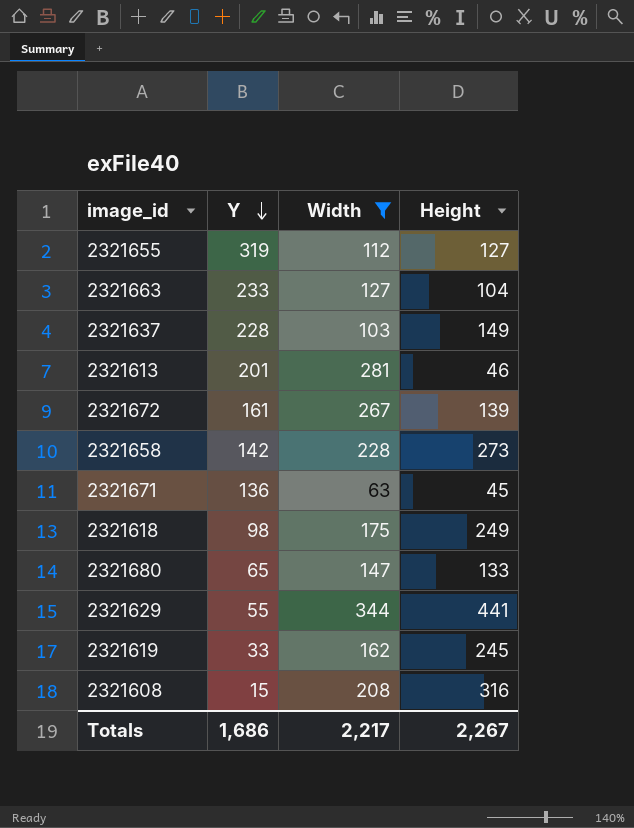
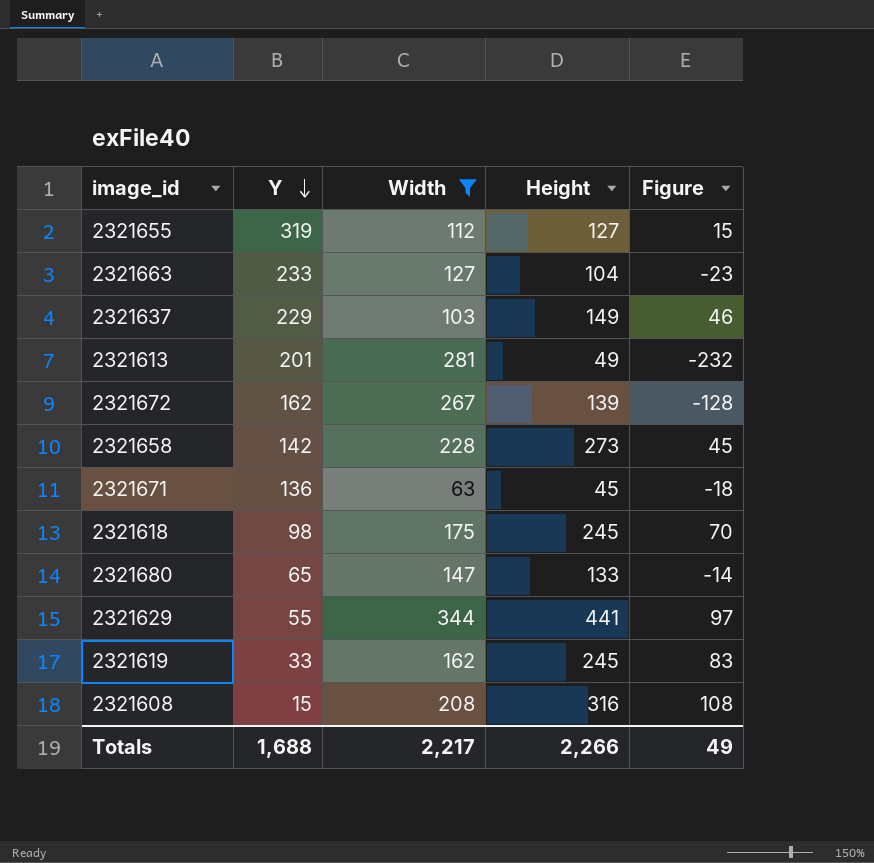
column Figure | formula: none -> [Height] - [Width]
2321637 | Y: 228 -> 229
2321613 | Height: 46 -> 49
2321672 | Y: 161 -> 162
2321618 | Height: 249 -> 245
Totals | Y: 1,686 -> 1,688
Totals | Height: 2,267 -> 2,266

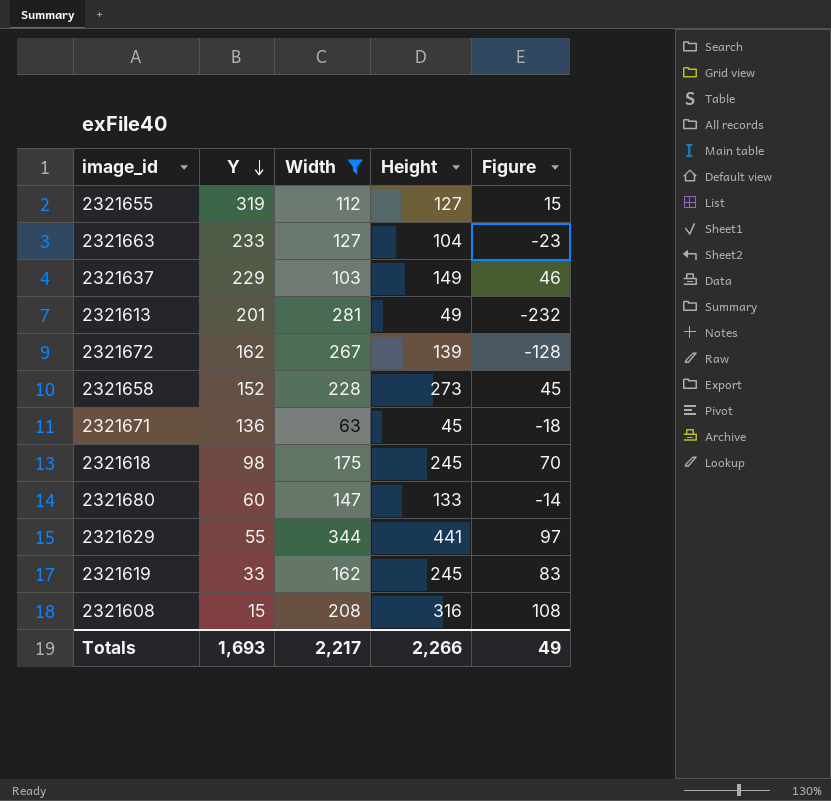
2321658 | Y: 142 -> 152
2321680 | Y: 65 -> 60
Totals | Y: 1,688 -> 1,693

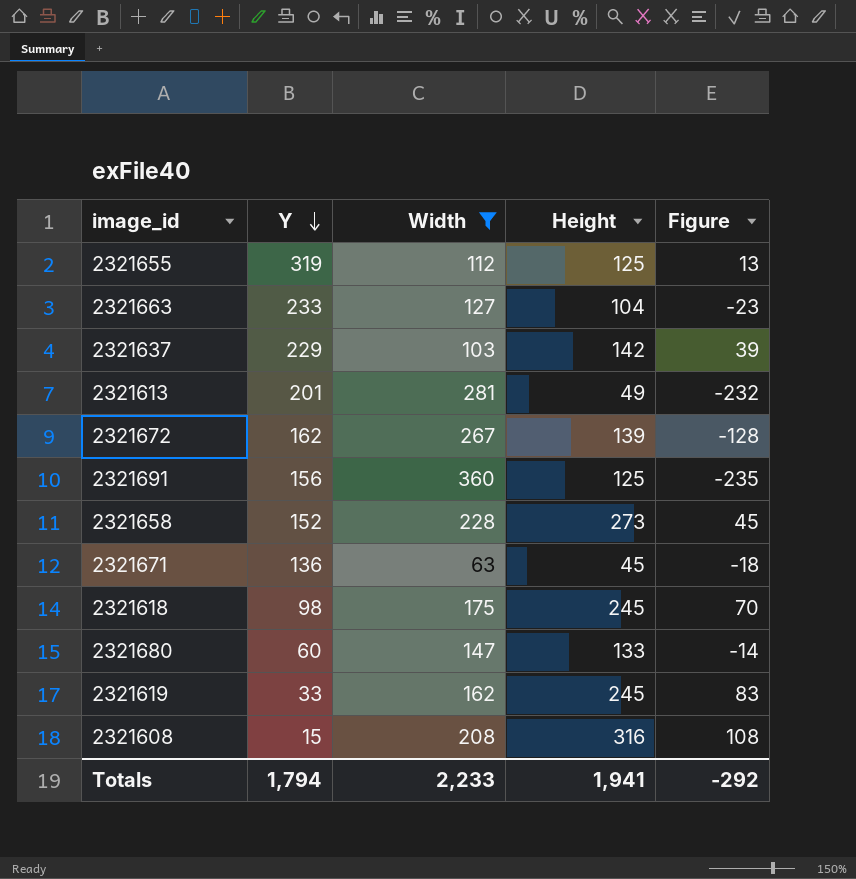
row 2321629: 55 | 344 | 441 | 97 -> none
2321655 | Height: 127 -> 125
2321655 | Figure: 15 -> 13
2321637 | Height: 149 -> 142
2321637 | Figure: 46 -> 39
row 2321691: none -> 156 | 360 | 125 | -235
Totals | Y: 1,693 -> 1,794
Totals | Width: 2,217 -> 2,233
Totals | Height: 2,266 -> 1,941
Totals | Figure: 49 -> -292

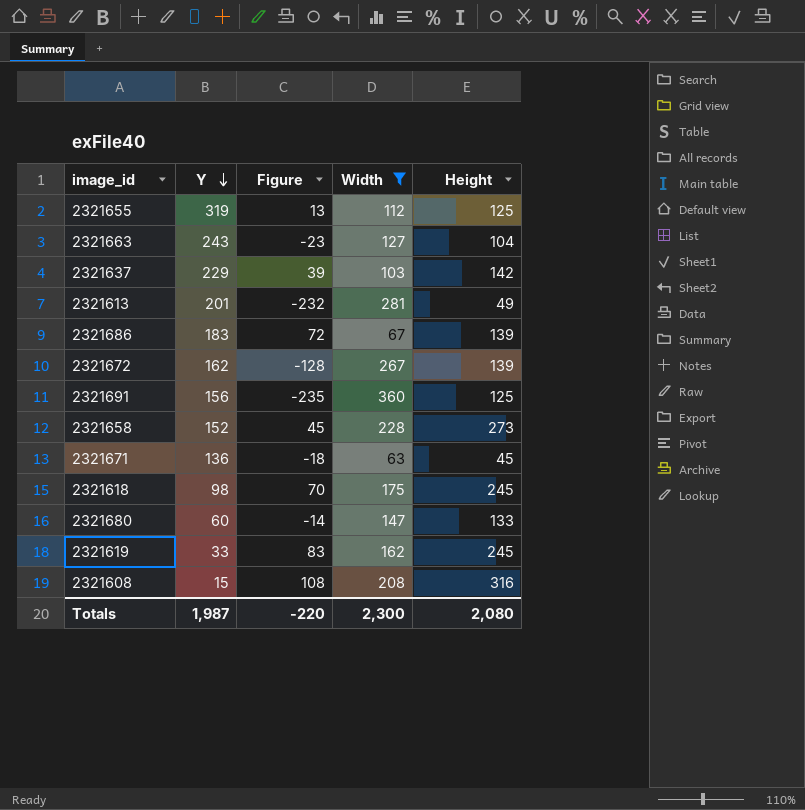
column Figure | position: 5 -> 3
2321663 | Y: 233 -> 243
row 2321686: none -> 183 | 72 | 67 | 139
Totals | Y: 1,794 -> 1,987
Totals | Figure: -292 -> -220
Totals | Width: 2,233 -> 2,300
Totals | Height: 1,941 -> 2,080

